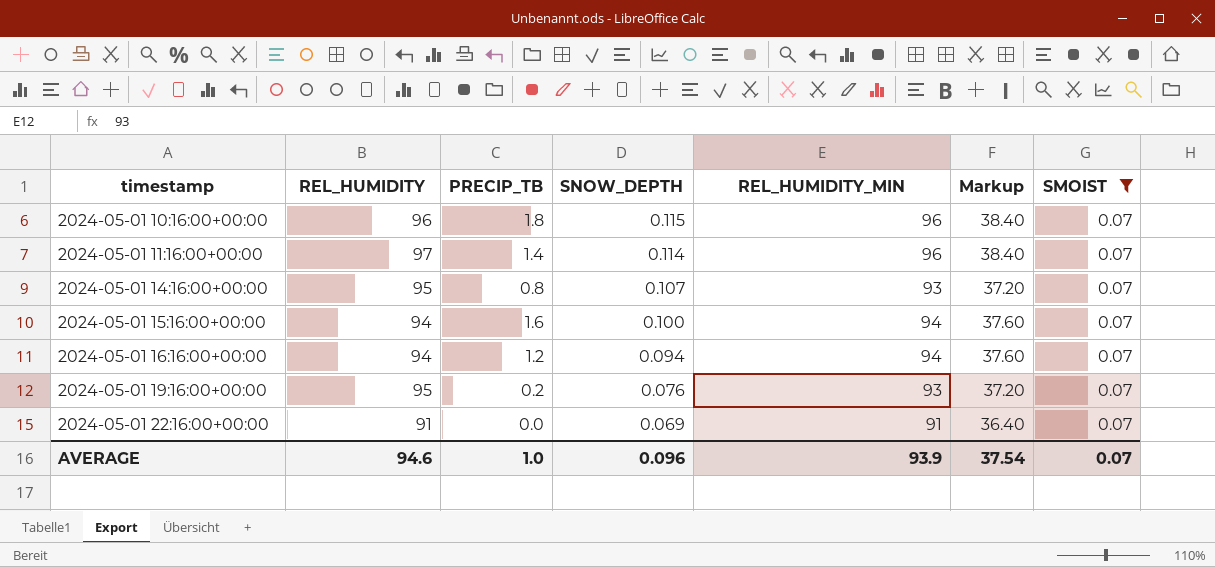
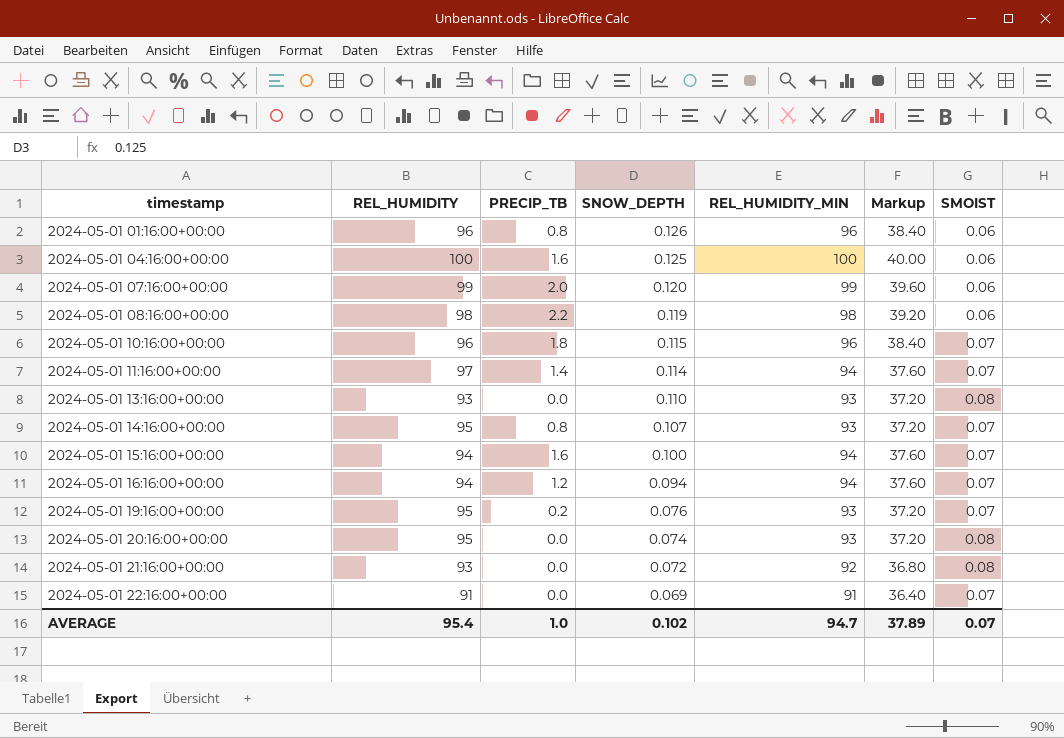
filter: SMOIST = 0.07 -> none
2024-05-01 11:16:00+00:00 | REL_HUMIDITY_MIN: 96 -> 94
2024-05-01 11:16:00+00:00 | Markup: 38.40 -> 37.60
AVERAGE | REL_HUMIDITY: 94.6 -> 95.4
AVERAGE | SNOW_DEPTH: 0.096 -> 0.102
AVERAGE | REL_HUMIDITY_MIN: 93.9 -> 94.7
AVERAGE | Markup: 37.54 -> 37.89

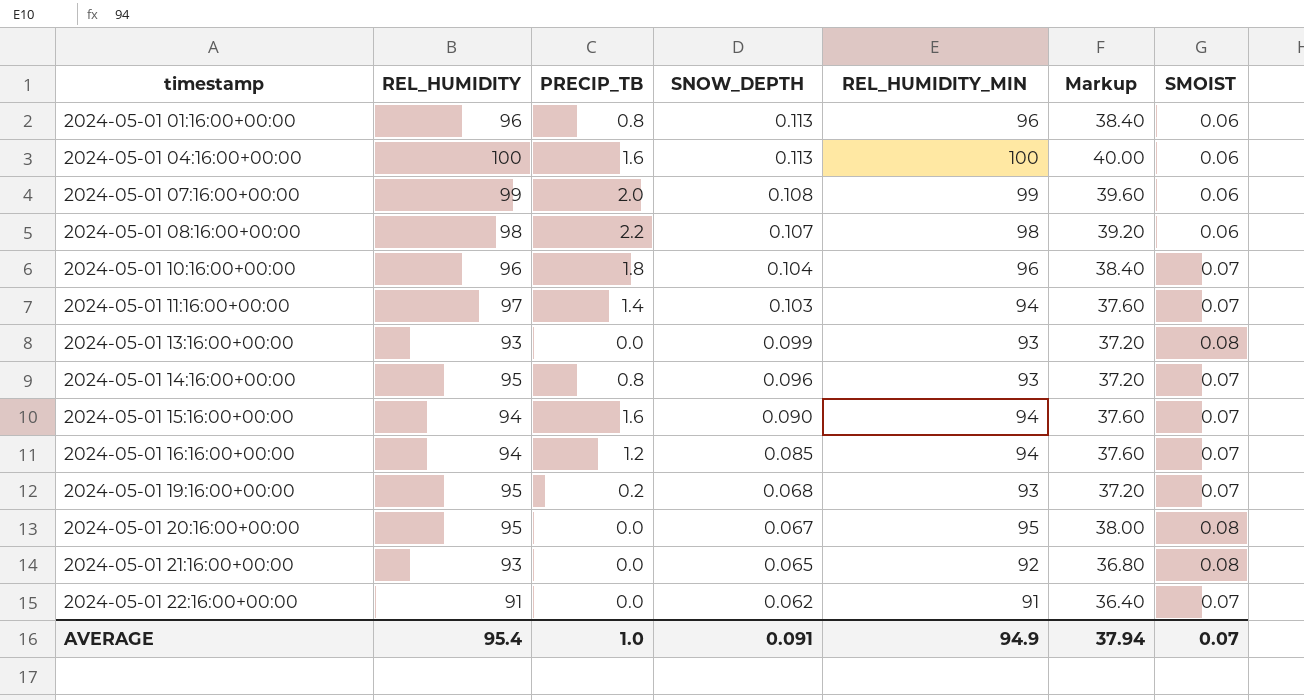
2024-05-01 01:16:00+00:00 | SNOW_DEPTH: 0.126 -> 0.113
2024-05-01 04:16:00+00:00 | SNOW_DEPTH: 0.125 -> 0.113
2024-05-01 07:16:00+00:00 | SNOW_DEPTH: 0.120 -> 0.108
2024-05-01 08:16:00+00:00 | SNOW_DEPTH: 0.119 -> 0.107
2024-05-01 10:16:00+00:00 | SNOW_DEPTH: 0.115 -> 0.104
2024-05-01 11:16:00+00:00 | SNOW_DEPTH: 0.114 -> 0.103
2024-05-01 13:16:00+00:00 | SNOW_DEPTH: 0.110 -> 0.099
2024-05-01 14:16:00+00:00 | SNOW_DEPTH: 0.107 -> 0.096
2024-05-01 15:16:00+00:00 | SNOW_DEPTH: 0.100 -> 0.090
2024-05-01 16:16:00+00:00 | SNOW_DEPTH: 0.094 -> 0.085
2024-05-01 19:16:00+00:00 | SNOW_DEPTH: 0.076 -> 0.068
2024-05-01 20:16:00+00:00 | SNOW_DEPTH: 0.074 -> 0.067
2024-05-01 20:16:00+00:00 | REL_HUMIDITY_MIN: 93 -> 95
2024-05-01 20:16:00+00:00 | Markup: 37.20 -> 38.00
2024-05-01 21:16:00+00:00 | SNOW_DEPTH: 0.072 -> 0.065
2024-05-01 22:16:00+00:00 | SNOW_DEPTH: 0.069 -> 0.062
AVERAGE | SNOW_DEPTH: 0.102 -> 0.091
AVERAGE | REL_HUMIDITY_MIN: 94.7 -> 94.9
AVERAGE | Markup: 37.89 -> 37.94

